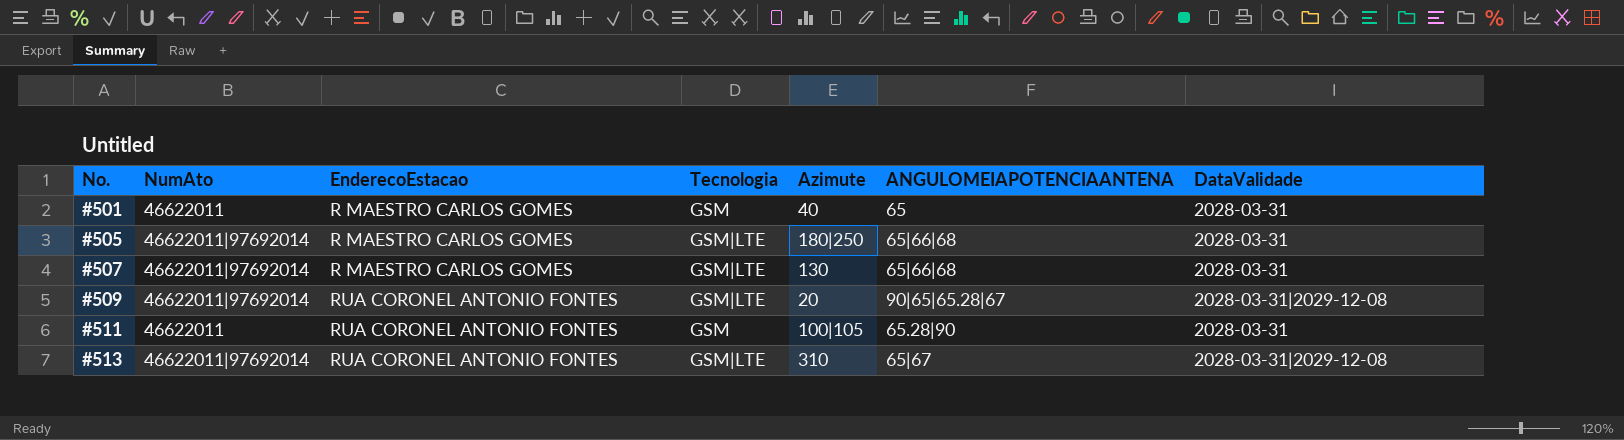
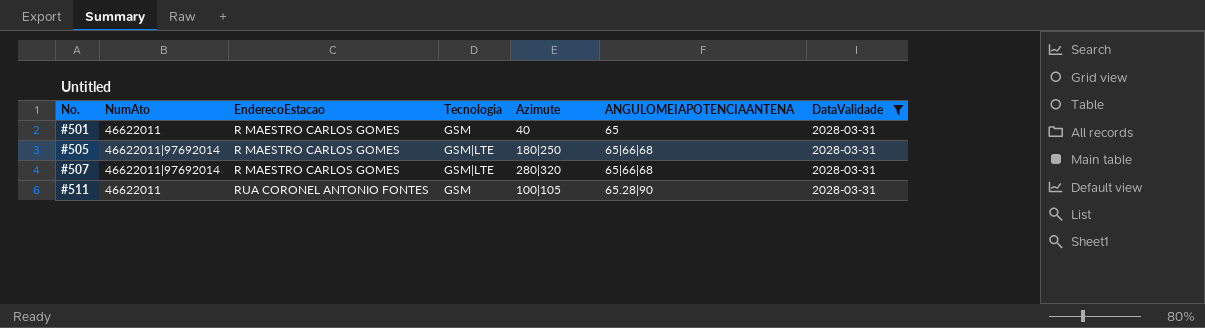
filter: none -> DataValidade = 2028-03-31
#507 | Azimute: 130 -> 280|320

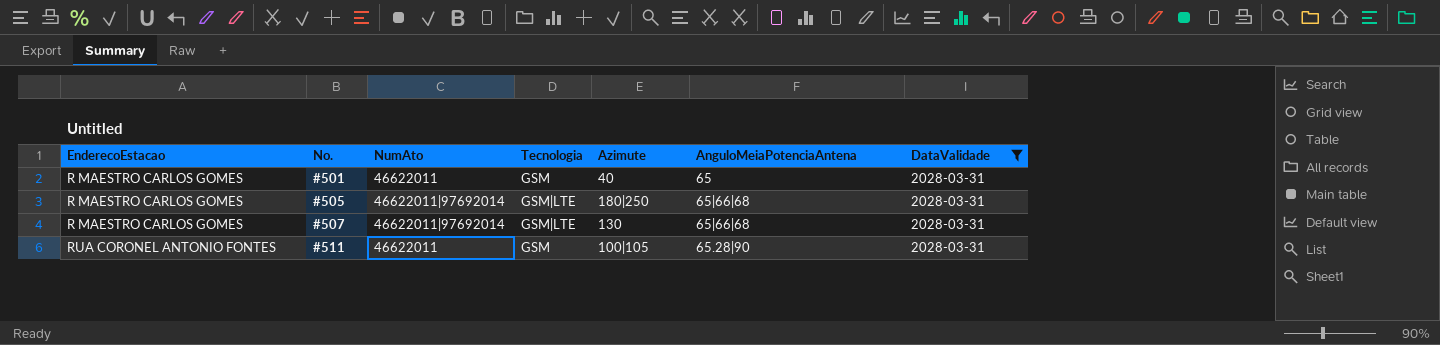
column EnderecoEstacao | position: 3 -> 1
column name: ANGULOMEIAPOTENCIAANTENA -> AnguloMeiaPotenciaAntena
#507 | Azimute: 280|320 -> 130

